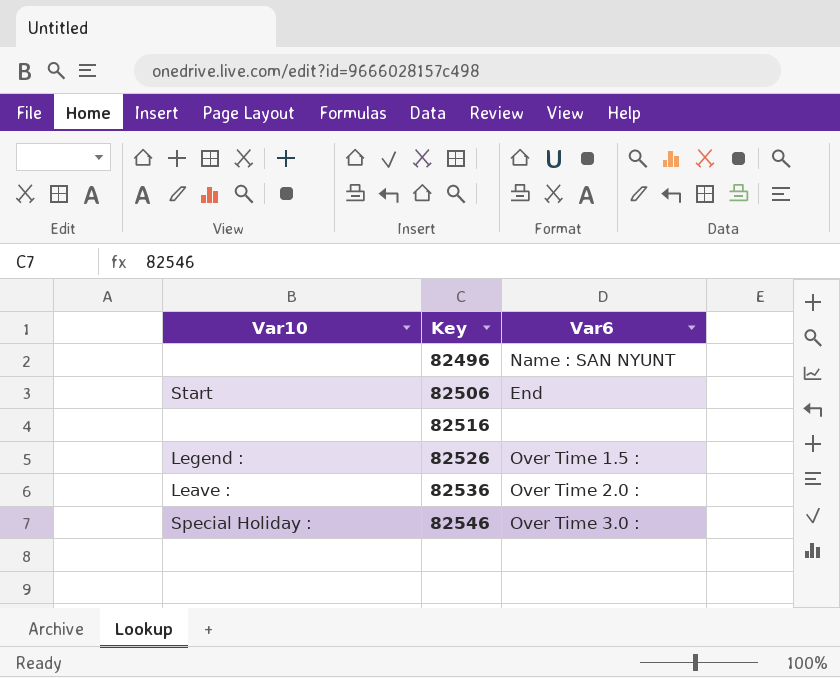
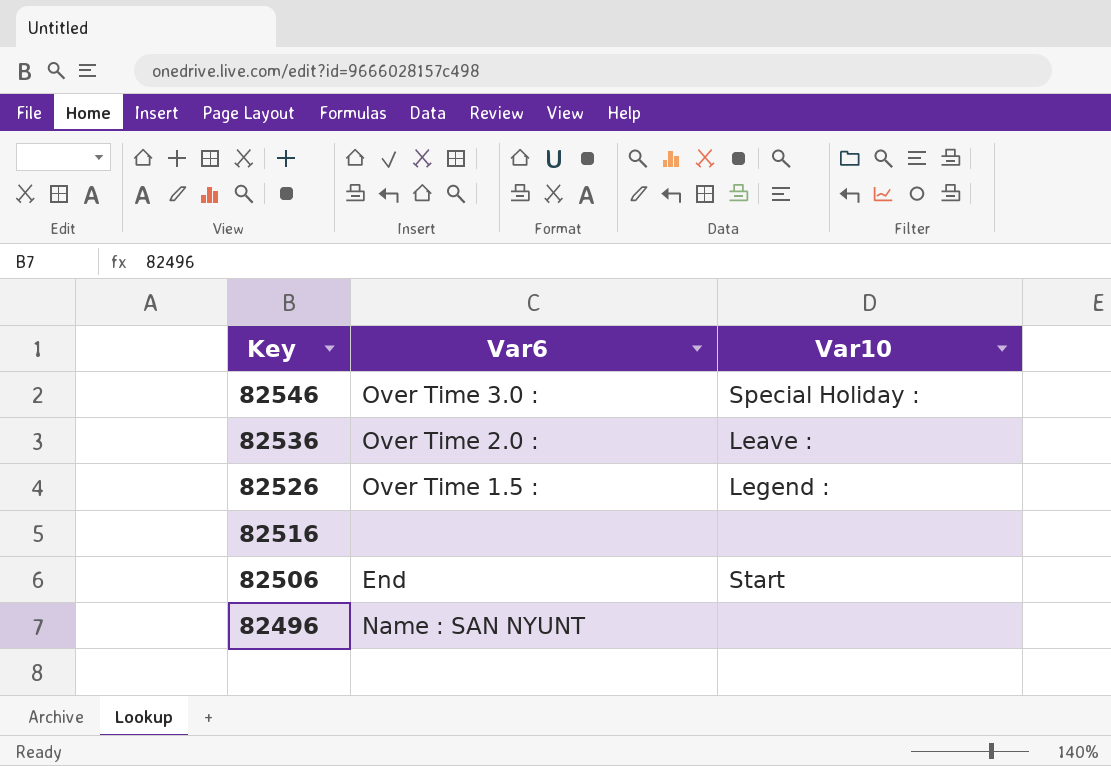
row order: Key ascending -> Key descending
column Var10 | position: 1 -> 3

